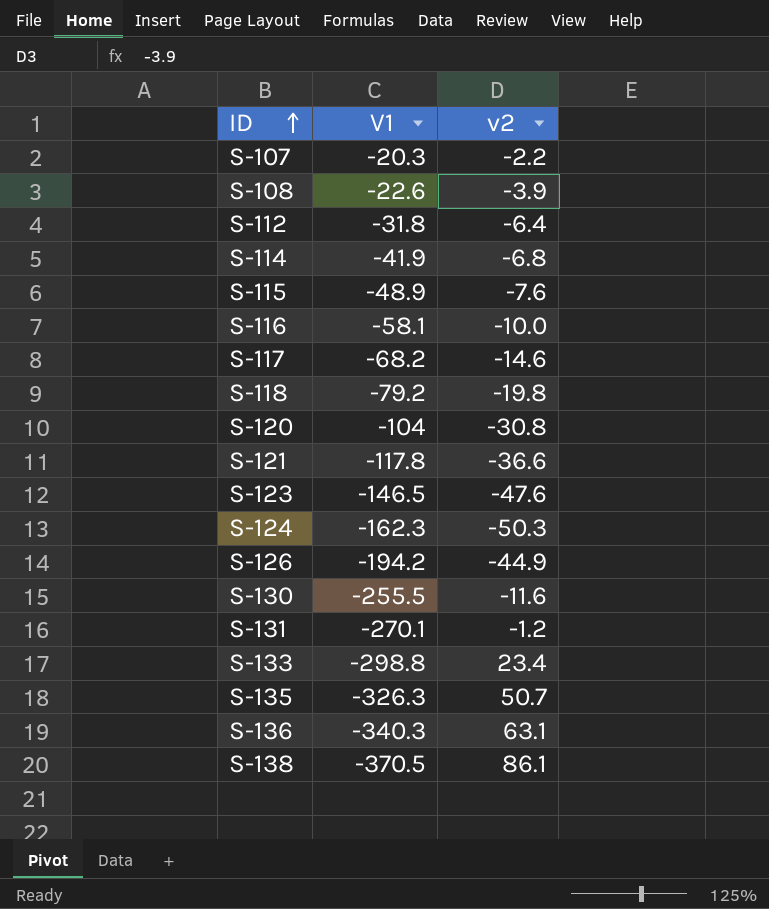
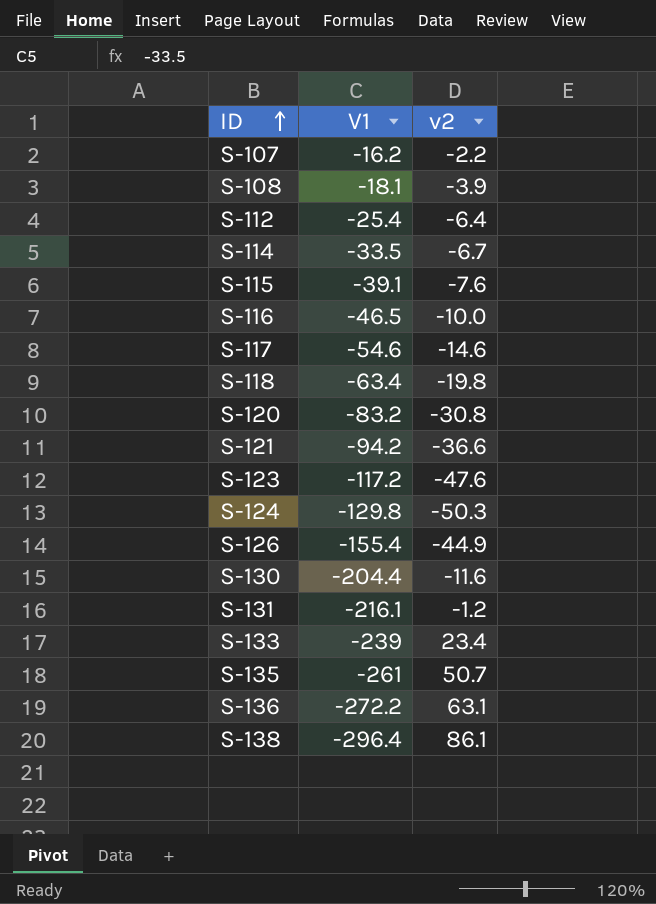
S-107 | V1: -20.3 -> -16.2
S-108 | V1: -22.6 -> -18.1
S-112 | V1: -31.8 -> -25.4
S-114 | V1: -41.9 -> -33.5
S-114 | v2: -6.8 -> -6.7
S-115 | V1: -48.9 -> -39.1
S-116 | V1: -58.1 -> -46.5
S-117 | V1: -68.2 -> -54.6
S-118 | V1: -79.2 -> -63.4
S-120 | V1: -104 -> -83.2
S-121 | V1: -117.8 -> -94.2
S-123 | V1: -146.5 -> -117.2
S-124 | V1: -162.3 -> -129.8
S-126 | V1: -194.2 -> -155.4
S-130 | V1: -255.5 -> -204.4
S-131 | V1: -270.1 -> -216.1
S-133 | V1: -298.8 -> -239
S-135 | V1: -326.3 -> -261
S-136 | V1: -340.3 -> -272.2
S-138 | V1: -370.5 -> -296.4

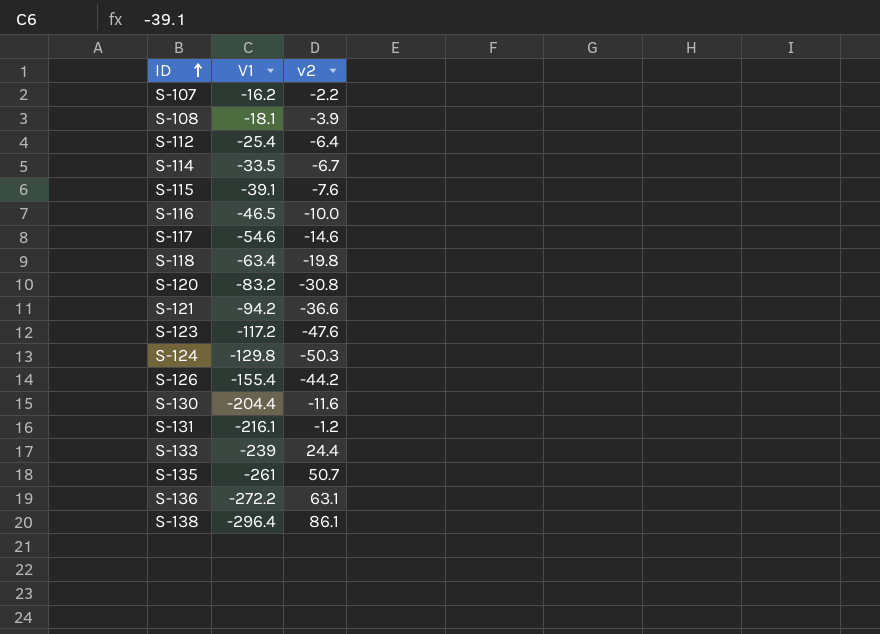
S-126 | v2: -44.9 -> -44.2
S-133 | v2: 23.4 -> 24.4

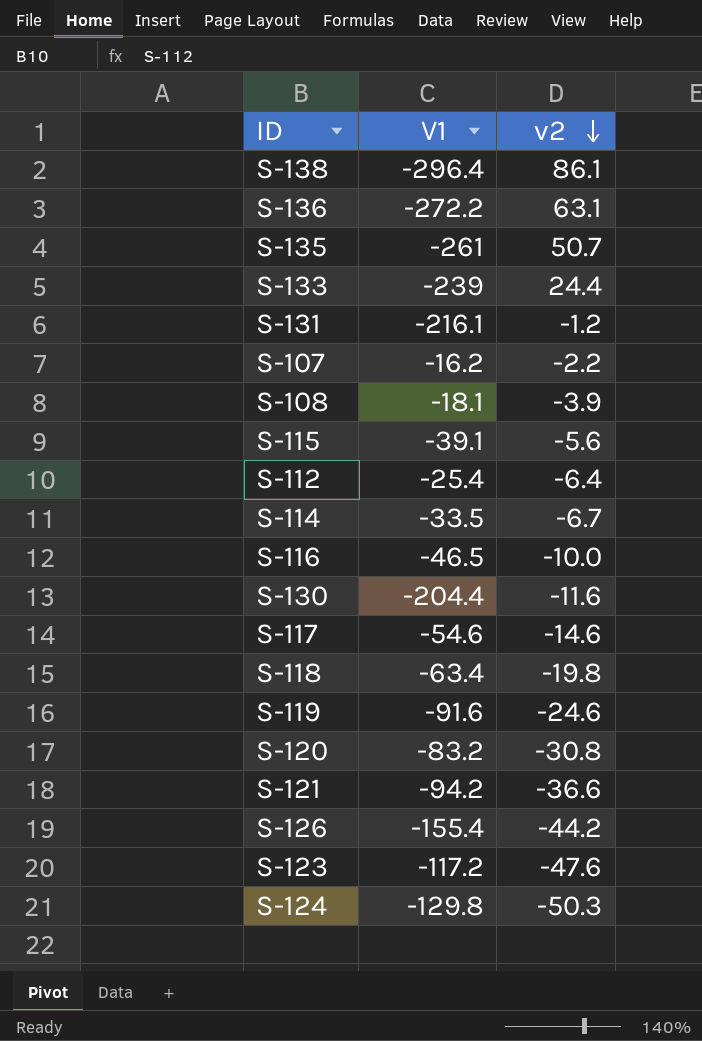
row order: ID ascending -> v2 descending
S-115 | v2: -7.6 -> -5.6
row S-119: none -> -91.6 | -24.6

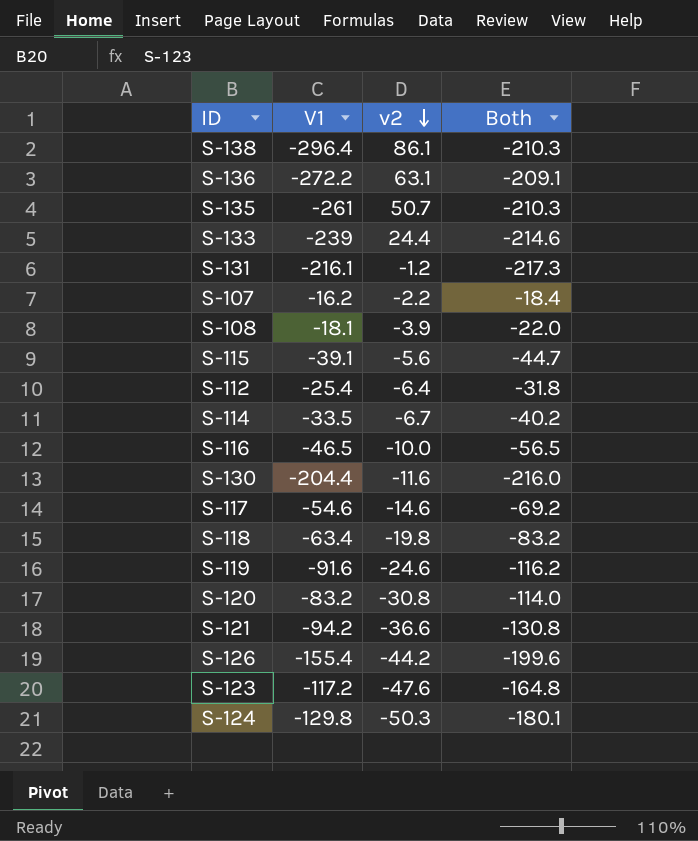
column Both | formula: none -> [V1] + [v2]

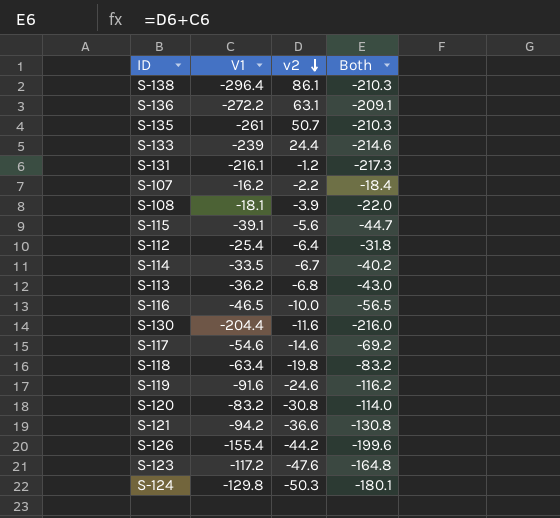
row S-113: none -> -36.2 | -6.8 | -43.0

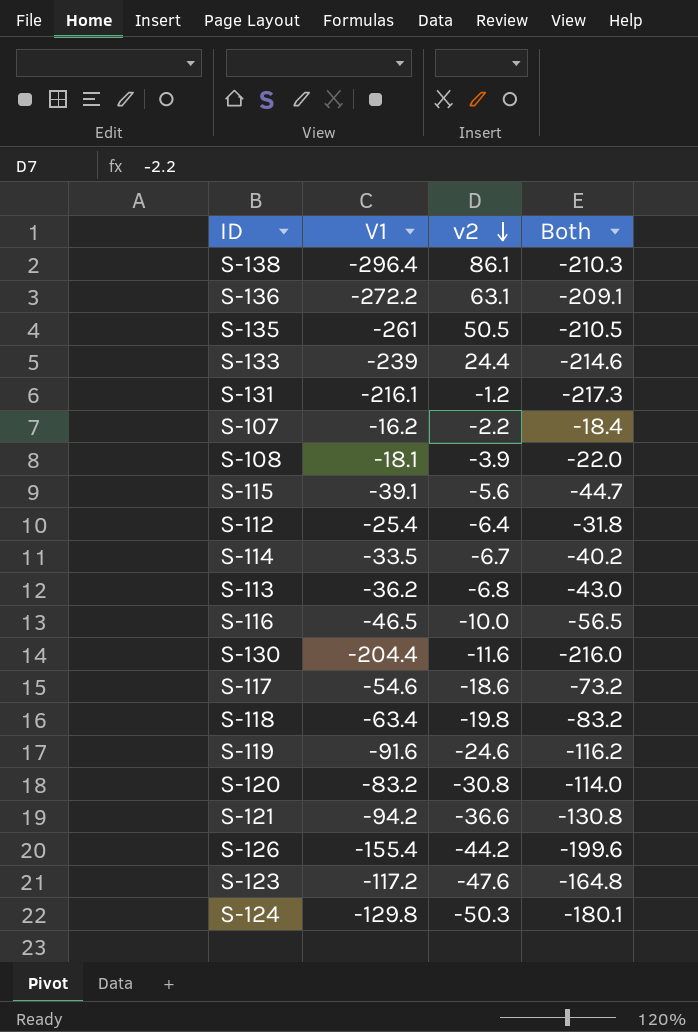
S-135 | v2: 50.7 -> 50.5
S-135 | Both: -210.3 -> -210.5
S-117 | v2: -14.6 -> -18.6
S-117 | Both: -69.2 -> -73.2

